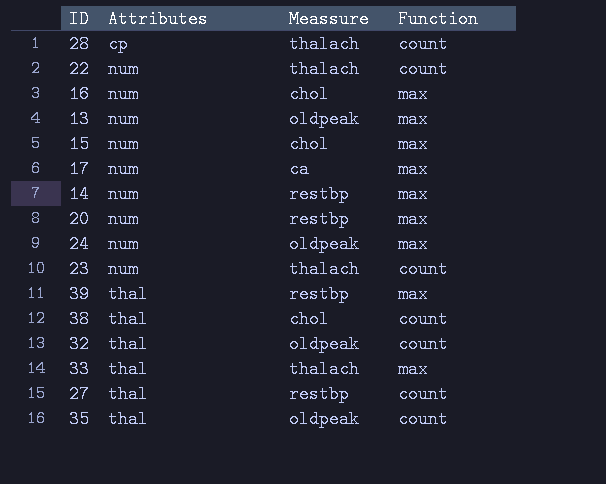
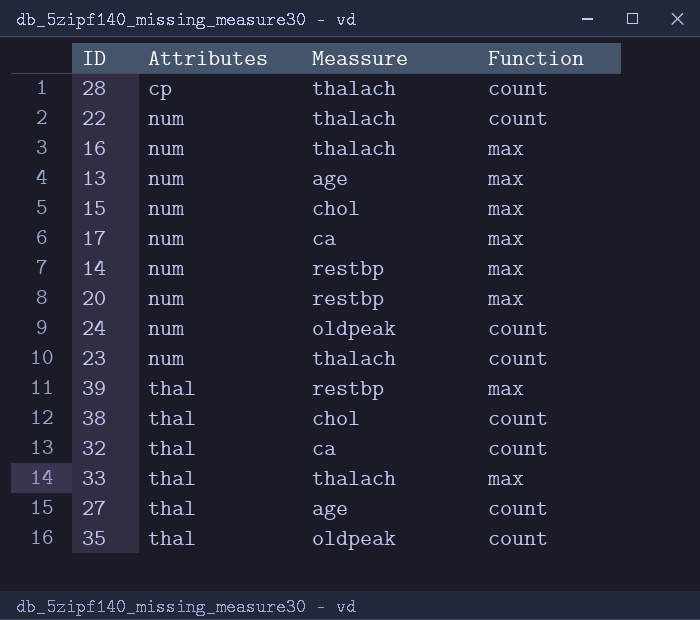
16 | Meassure: chol -> thalach
13 | Meassure: oldpeak -> age
24 | Function: max -> count
32 | Meassure: oldpeak -> ca
27 | Meassure: restbp -> age

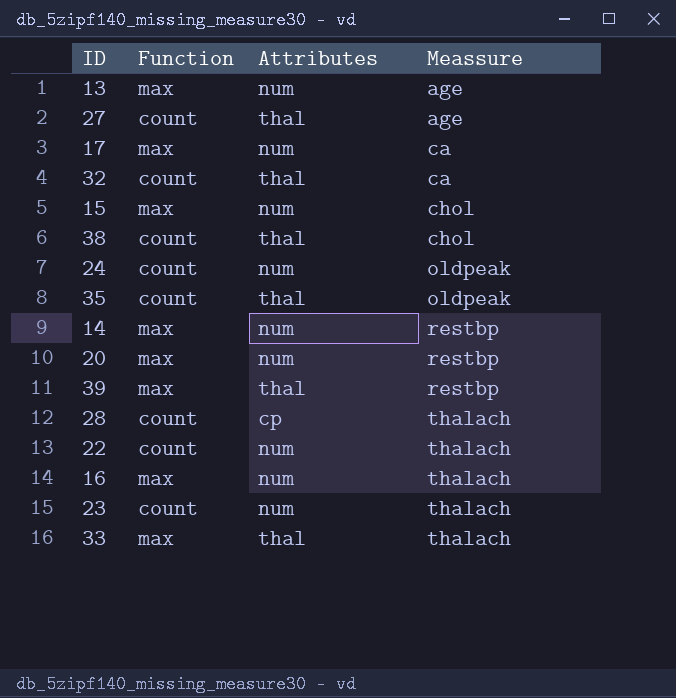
row order: Attributes ascending -> Meassure ascending
column Function | position: 4 -> 2

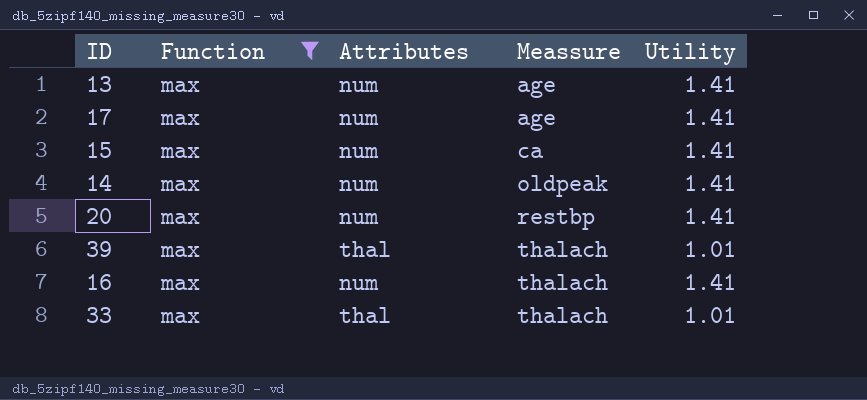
filter: none -> Function = max
column Utility | position: none -> 5
17 | Meassure: ca -> age
15 | Meassure: chol -> ca
14 | Meassure: restbp -> oldpeak
39 | Meassure: restbp -> thalach

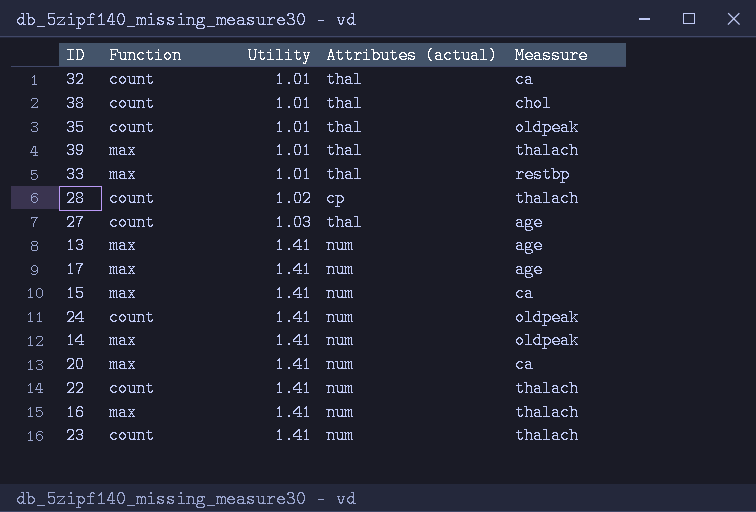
filter: Function = max -> none
row order: Meassure ascending -> Utility ascending
column Utility | position: 5 -> 3
column name: Attributes -> Attributes (actual)
33 | Meassure: thalach -> restbp
20 | Meassure: restbp -> ca

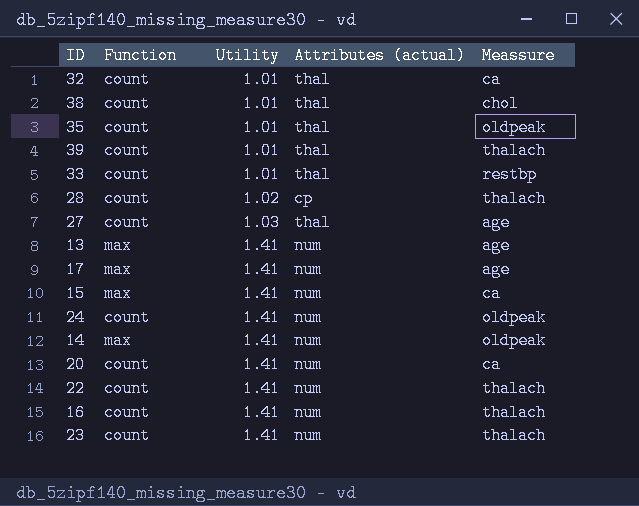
39 | Function: max -> count
33 | Function: max -> count
20 | Function: max -> count
16 | Function: max -> count

